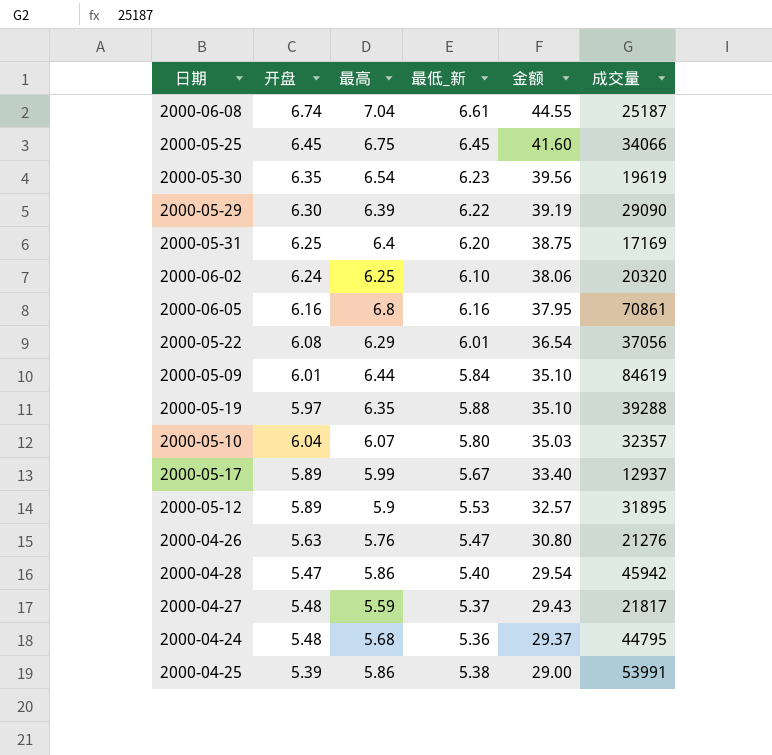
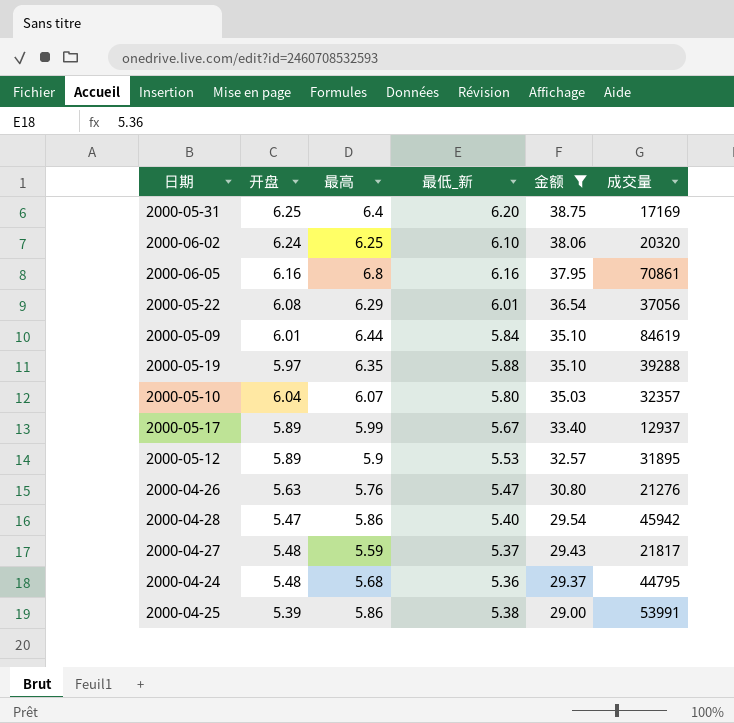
filter: none -> 金额 <= 38.75

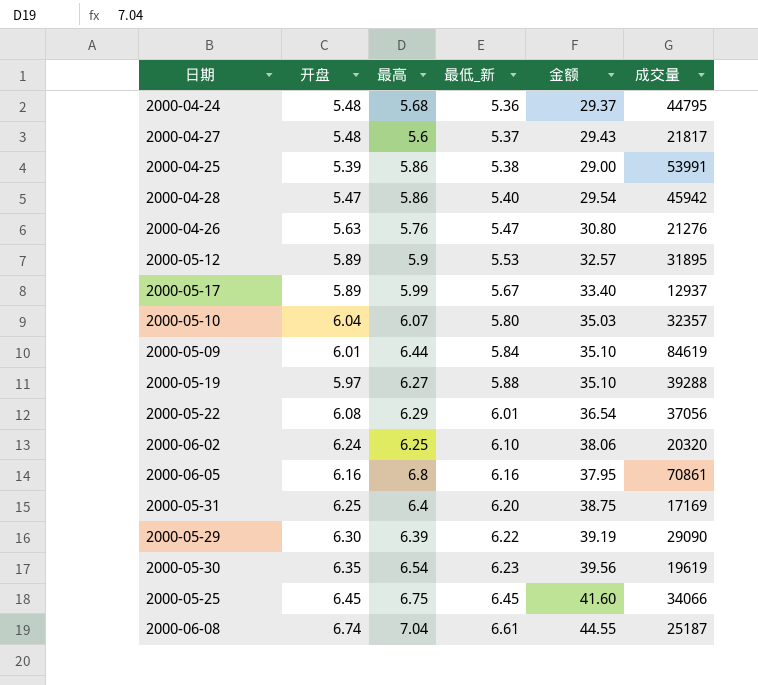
filter: 金额 <= 38.75 -> none
row order: 金额 descending -> 最低_新 ascending
2000-04-27 | 最高: 5.59 -> 5.6
2000-05-19 | 最高: 6.35 -> 6.27

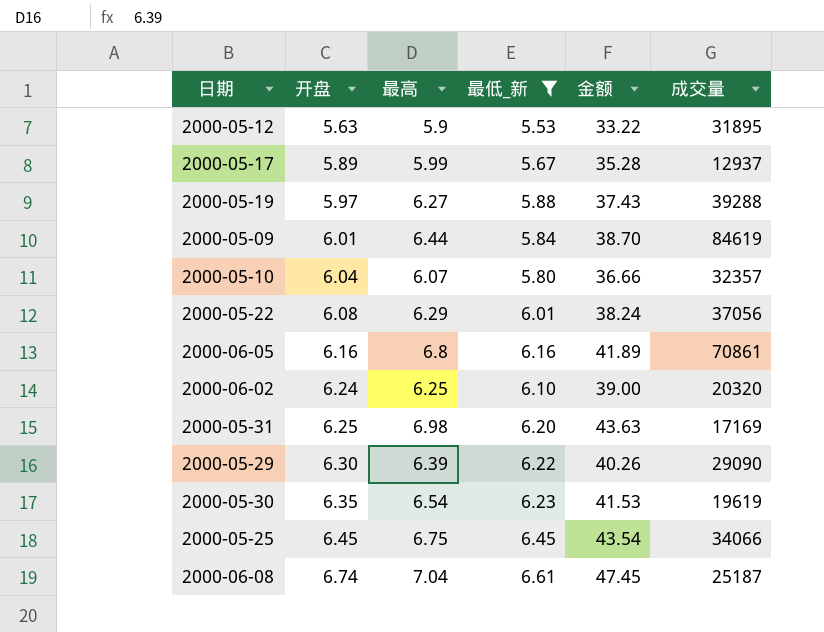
filter: none -> 最低_新 >= 5.53
row order: 最低_新 ascending -> 开盘 ascending
column 金额 | formula: [开盘] * [最低_新] -> [开盘] * [最高]
2000-05-12 | 开盘: 5.89 -> 5.63
2000-05-31 | 最高: 6.4 -> 6.98

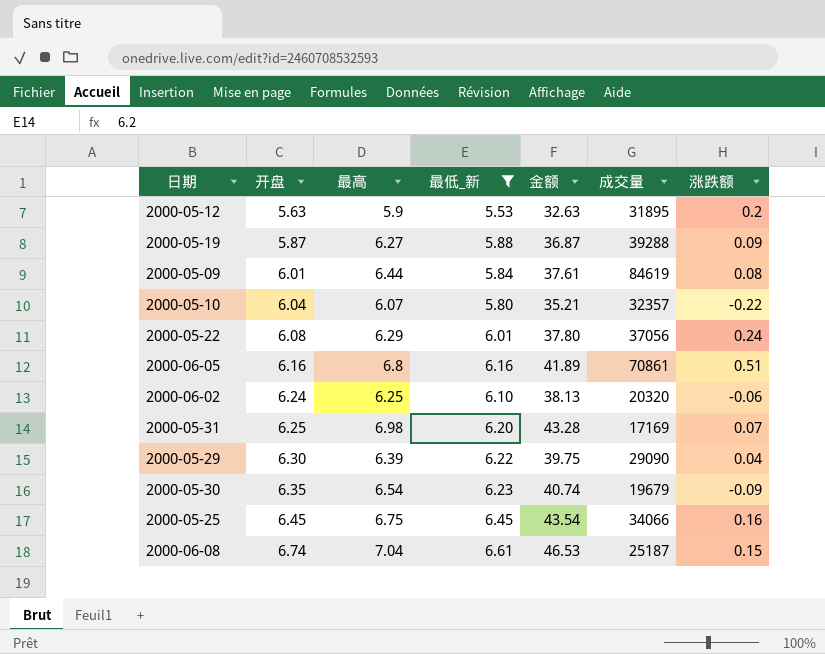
column 金额 | formula: [开盘] * [最高] -> [最高] * [最低_新]
column 涨跌额 | position: none -> 7
row 2000-05-17: 5.89 | 5.99 | 5.67 | 35.28 | 12937 -> none
2000-05-19 | 开盘: 5.97 -> 5.87
2000-05-30 | 成交量: 19619 -> 19679

